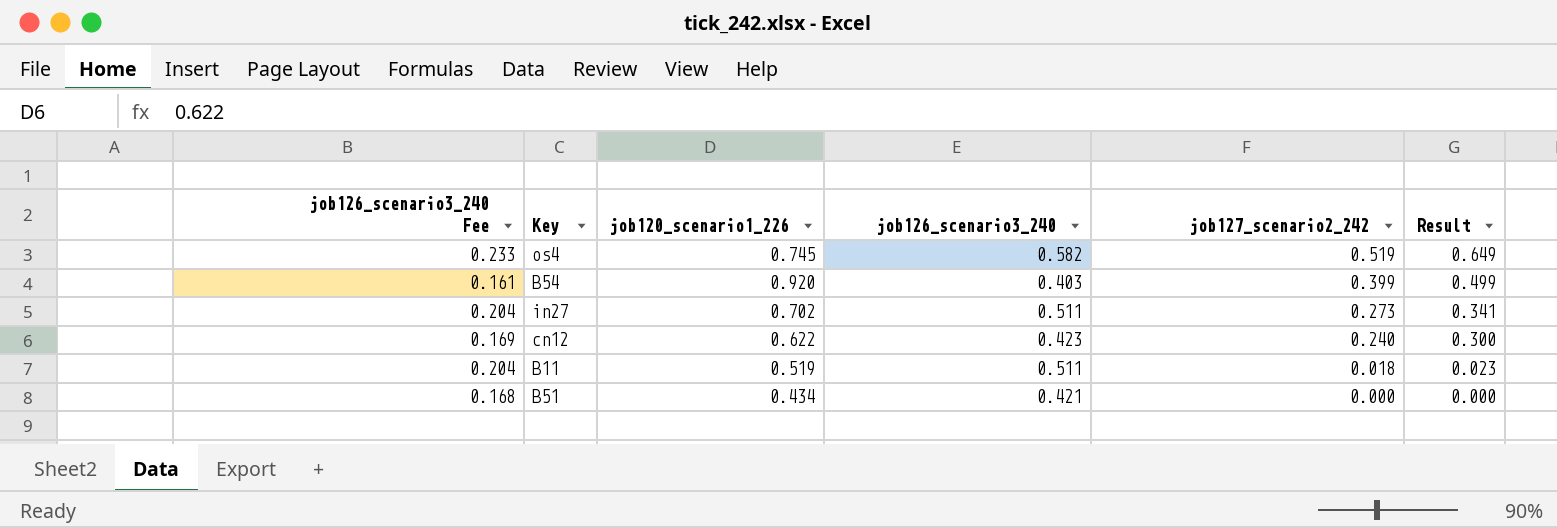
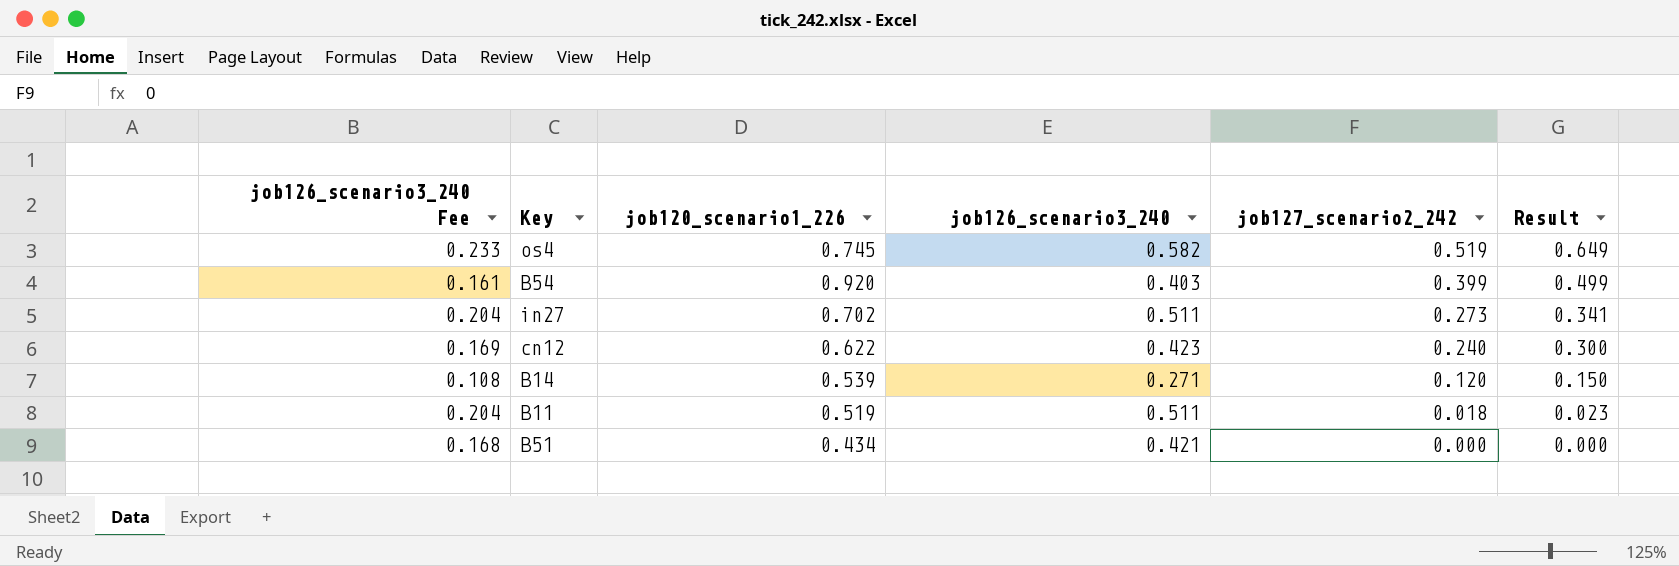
row B14: none -> 0.108 | 0.539 | 0.271 | 0.120 | 0.150

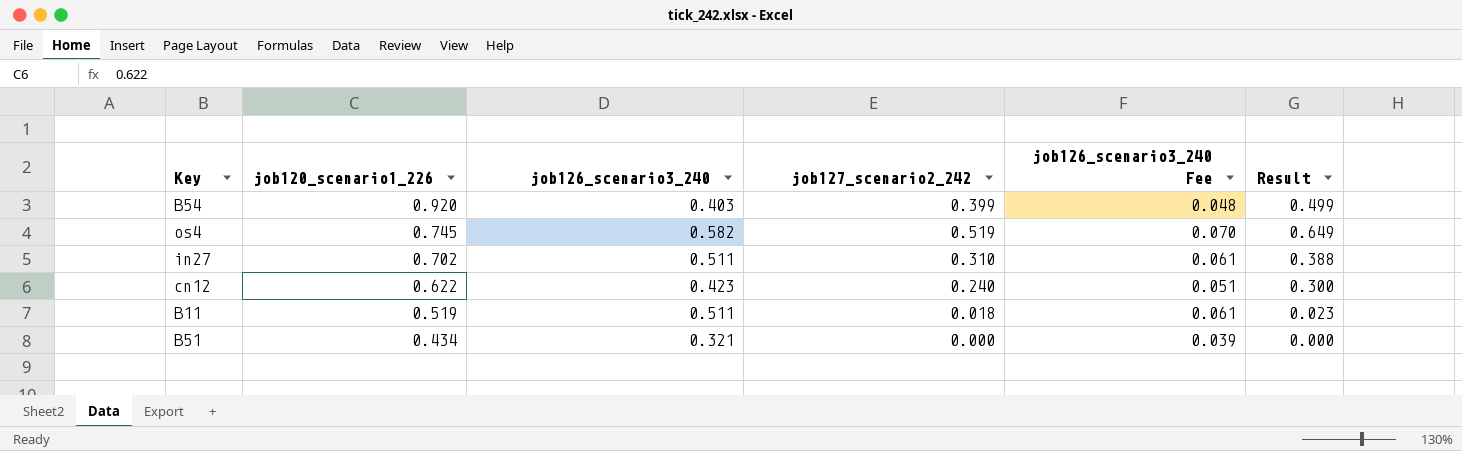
row order: job127_scenario2_242 descending -> job120_scenario1_226 descending
column job126_scenario3_240 Fee | formula: [job126_scenario3_240] * 0.4 -> [job126_scenario3_240] * 0.12
column job126_scenario3_240 Fee | position: 1 -> 5
row B14: 0.108 | 0.539 | 0.271 | 0.120 | 0.150 -> none
in27 | job127_scenario2_242: 0.273 -> 0.310
in27 | Result: 0.341 -> 0.388
B51 | job126_scenario3_240: 0.421 -> 0.321

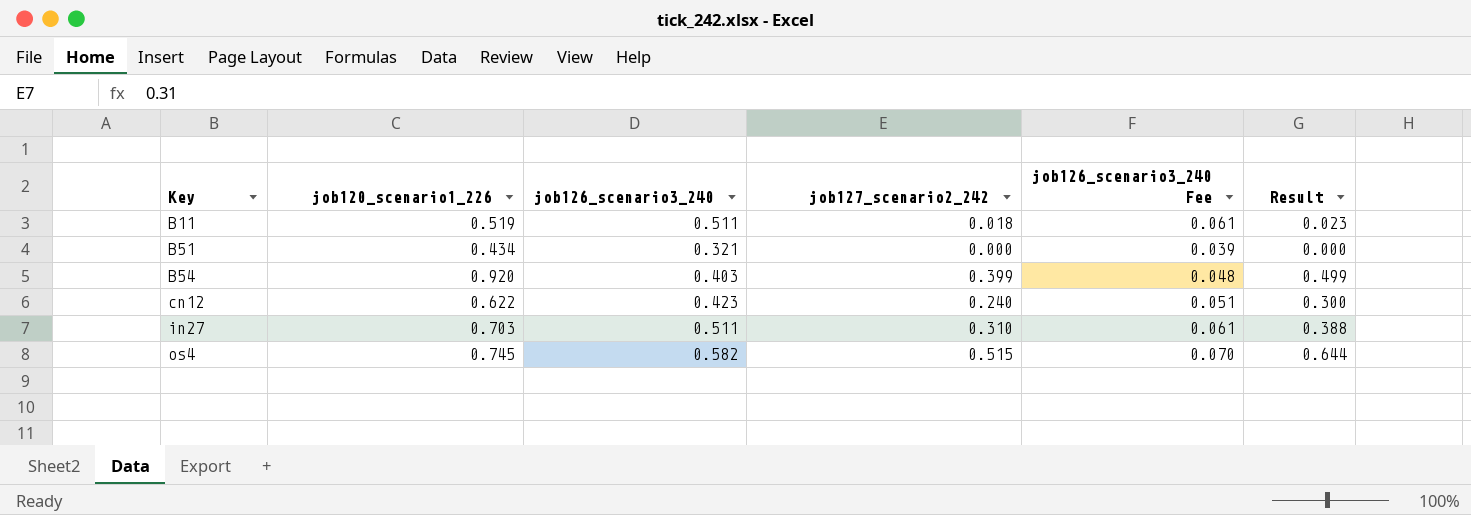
row order: job120_scenario1_226 descending -> Key ascending
in27 | job120_scenario1_226: 0.702 -> 0.703
os4 | job127_scenario2_242: 0.519 -> 0.515
os4 | Result: 0.649 -> 0.644

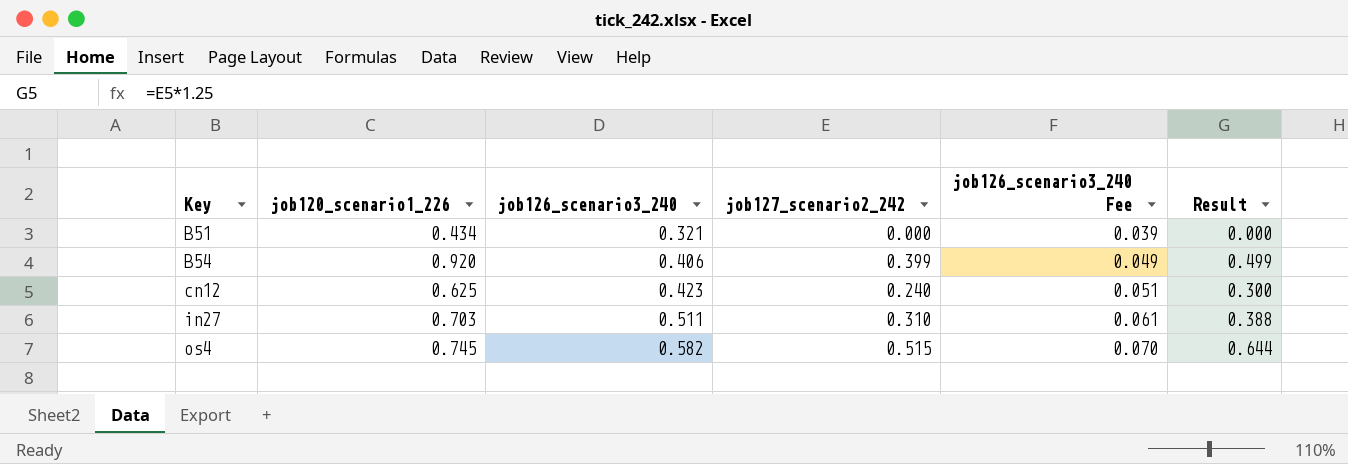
row B11: 0.519 | 0.511 | 0.018 | 0.061 | 0.023 -> none
B54 | job126_scenario3_240: 0.403 -> 0.406
B54 | job126_scenario3_240 Fee: 0.048 -> 0.049
cn12 | job120_scenario1_226: 0.622 -> 0.625

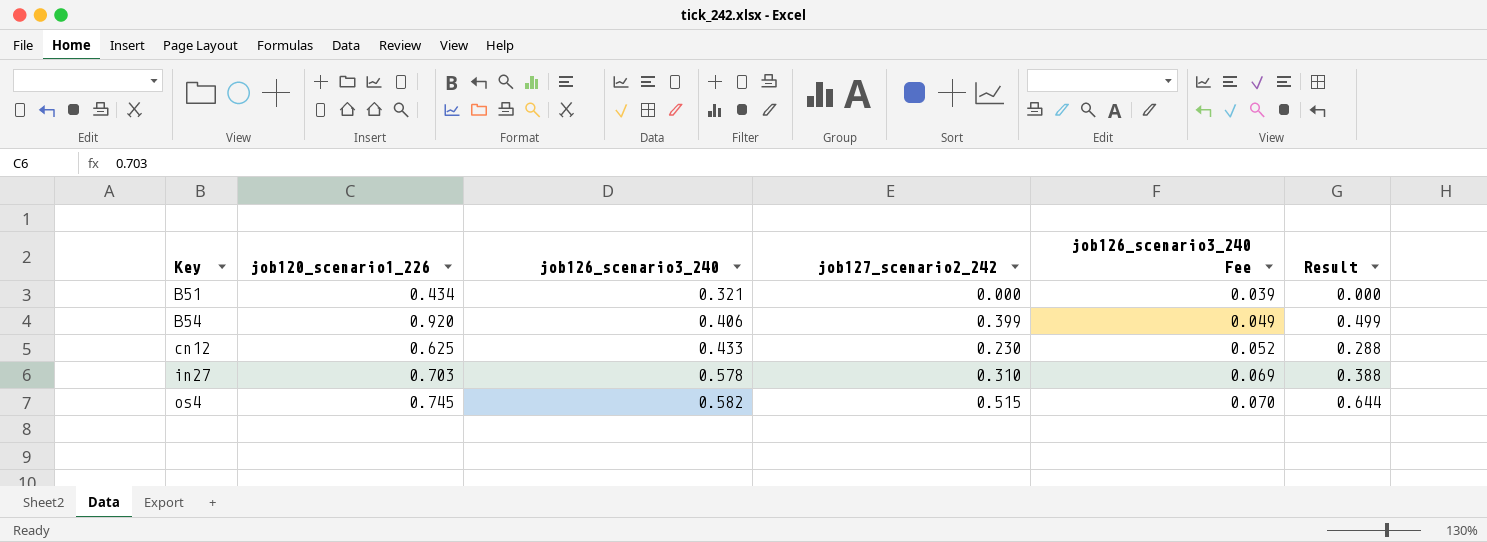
cn12 | job126_scenario3_240: 0.423 -> 0.433
cn12 | job127_scenario2_242: 0.240 -> 0.230
cn12 | job126_scenario3_240 Fee: 0.051 -> 0.052
cn12 | Result: 0.300 -> 0.288
in27 | job126_scenario3_240: 0.511 -> 0.578
in27 | job126_scenario3_240 Fee: 0.061 -> 0.069

